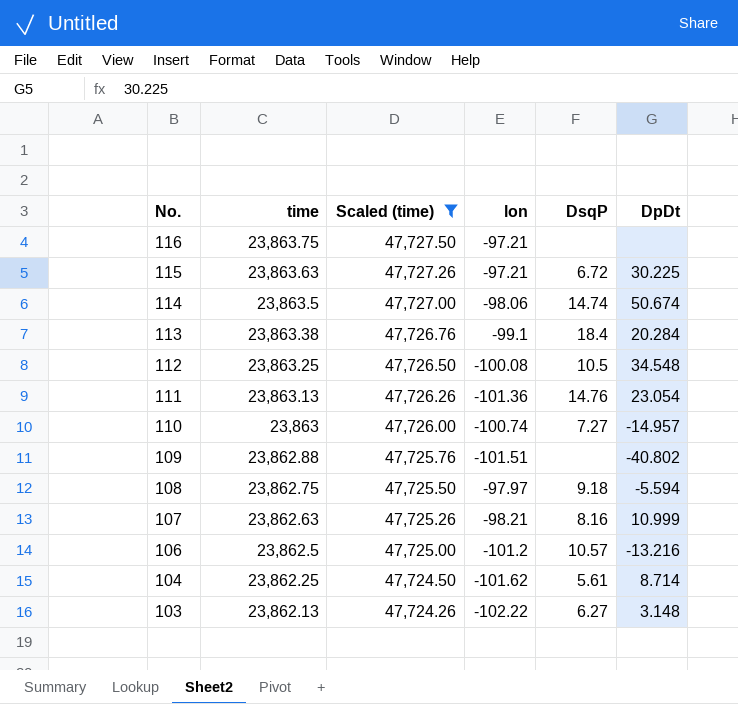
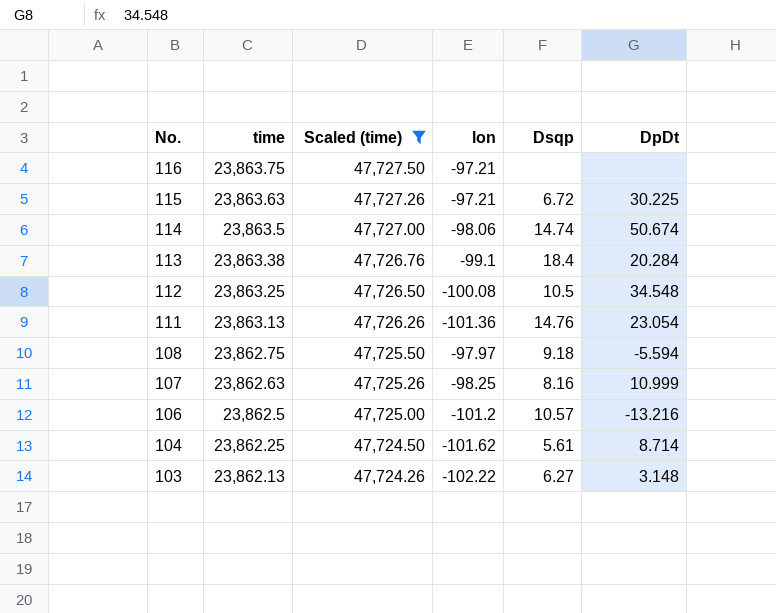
column name: DsqP -> Dsqp
row 110: 23,863 | 47,726.00 | -100.74 | 7.27 | -14.957 -> none
row 109: 23,862.88 | 47,725.76 | -101.51 | none | -40.802 -> none
107 | lon: -98.21 -> -98.25

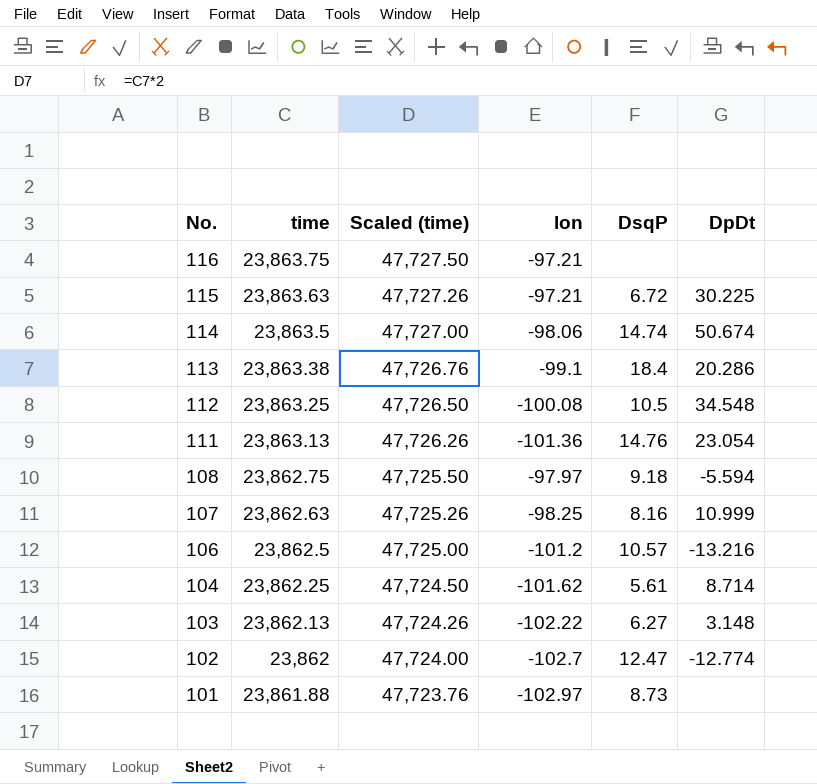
filter: Scaled (time) >= 47,724.26 -> none
column name: Dsqp -> DsqP
113 | DpDt: 20.284 -> 20.286

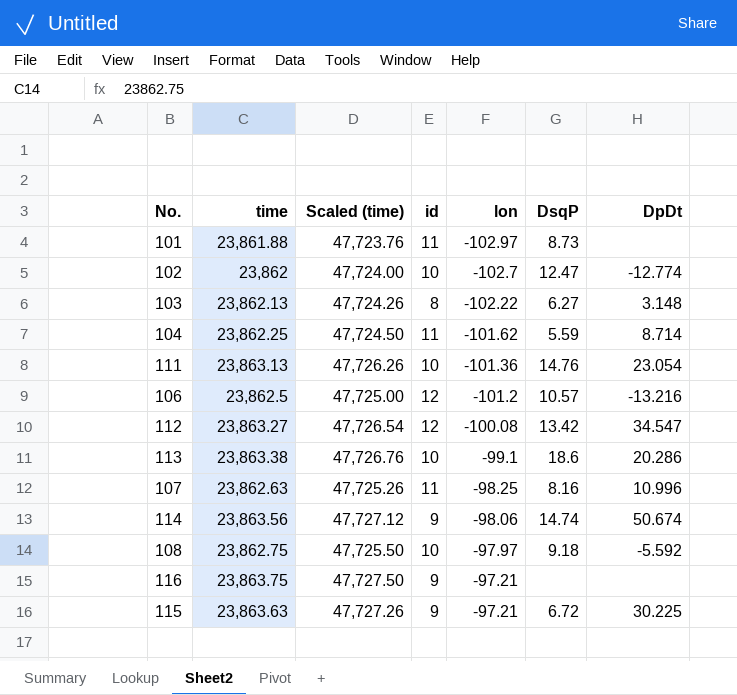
row order: No. descending -> lon ascending
column id | position: none -> 4
104 | DsqP: 5.61 -> 5.59
112 | time: 23,863.25 -> 23,863.27
112 | Scaled (time): 47,726.50 -> 47,726.54
112 | DsqP: 10.5 -> 13.42
112 | DpDt: 34.548 -> 34.547
113 | DsqP: 18.4 -> 18.6
107 | DpDt: 10.999 -> 10.996
114 | time: 23,863.5 -> 23,863.56
114 | Scaled (time): 47,727.00 -> 47,727.12
108 | DpDt: -5.594 -> -5.592

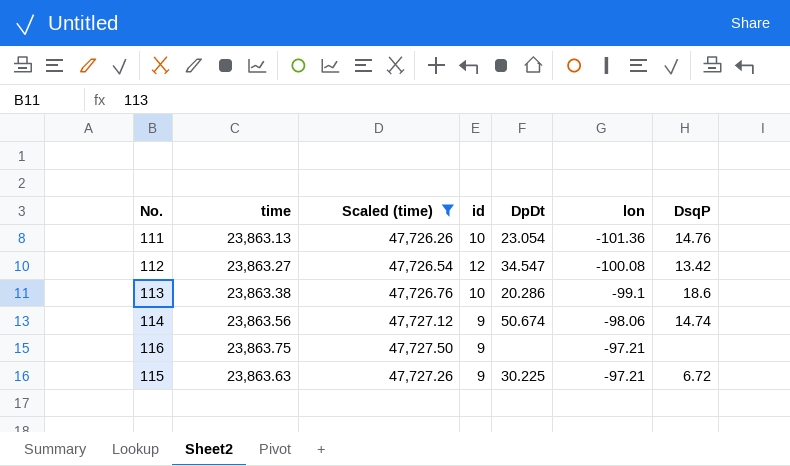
filter: none -> Scaled (time) >= 47,726.26
column DpDt | position: 7 -> 5

